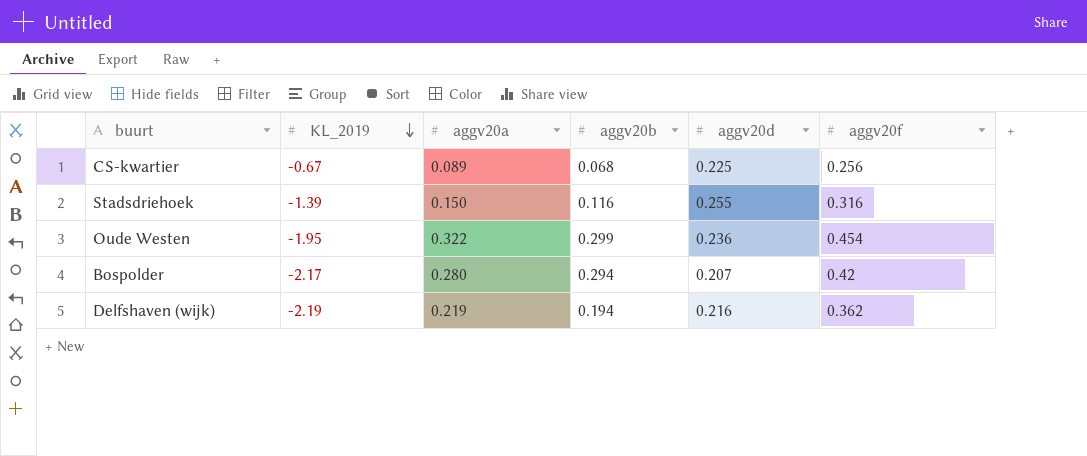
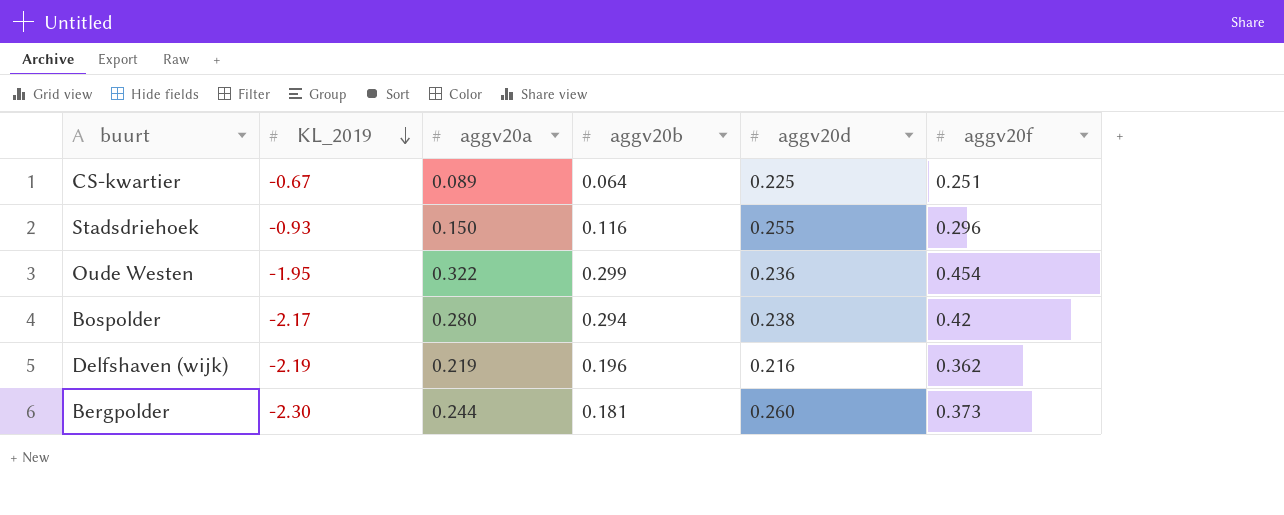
CS-kwartier | aggv20b: 0.068 -> 0.064
CS-kwartier | aggv20f: 0.256 -> 0.251
Stadsdriehoek | KL_2019: -1.39 -> -0.93
Stadsdriehoek | aggv20f: 0.316 -> 0.296
Bospolder | aggv20d: 0.207 -> 0.238
Delfshaven (wijk) | aggv20b: 0.194 -> 0.196
row Bergpolder: none -> -2.30 | 0.244 | 0.181 | 0.260 | 0.373

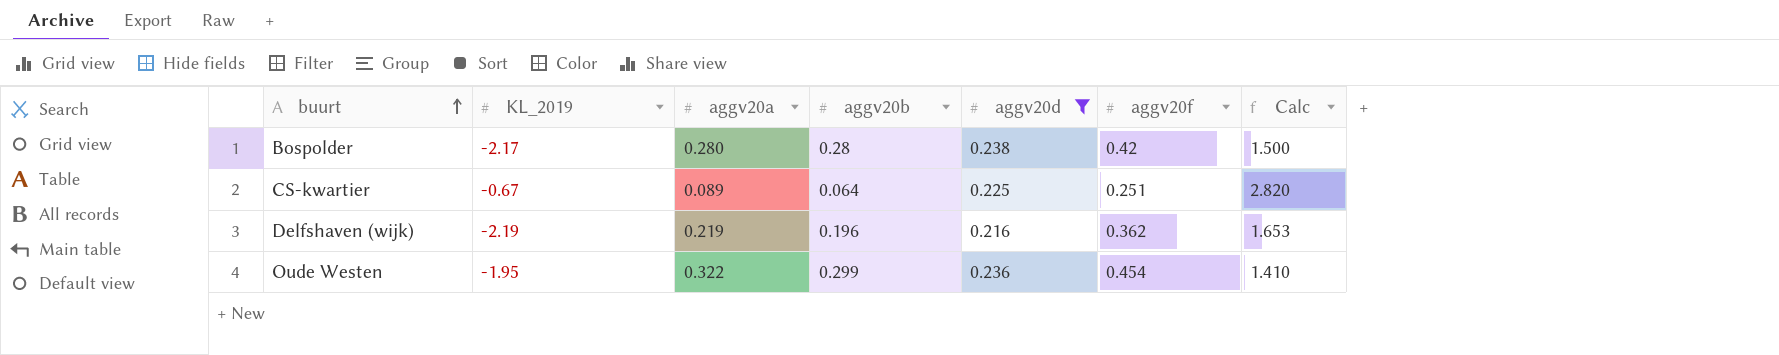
filter: none -> aggv20d <= 0.238
row order: KL_2019 descending -> buurt ascending
column Calc | formula: none -> [aggv20f] / [aggv20a]
Bospolder | aggv20b: 0.294 -> 0.28

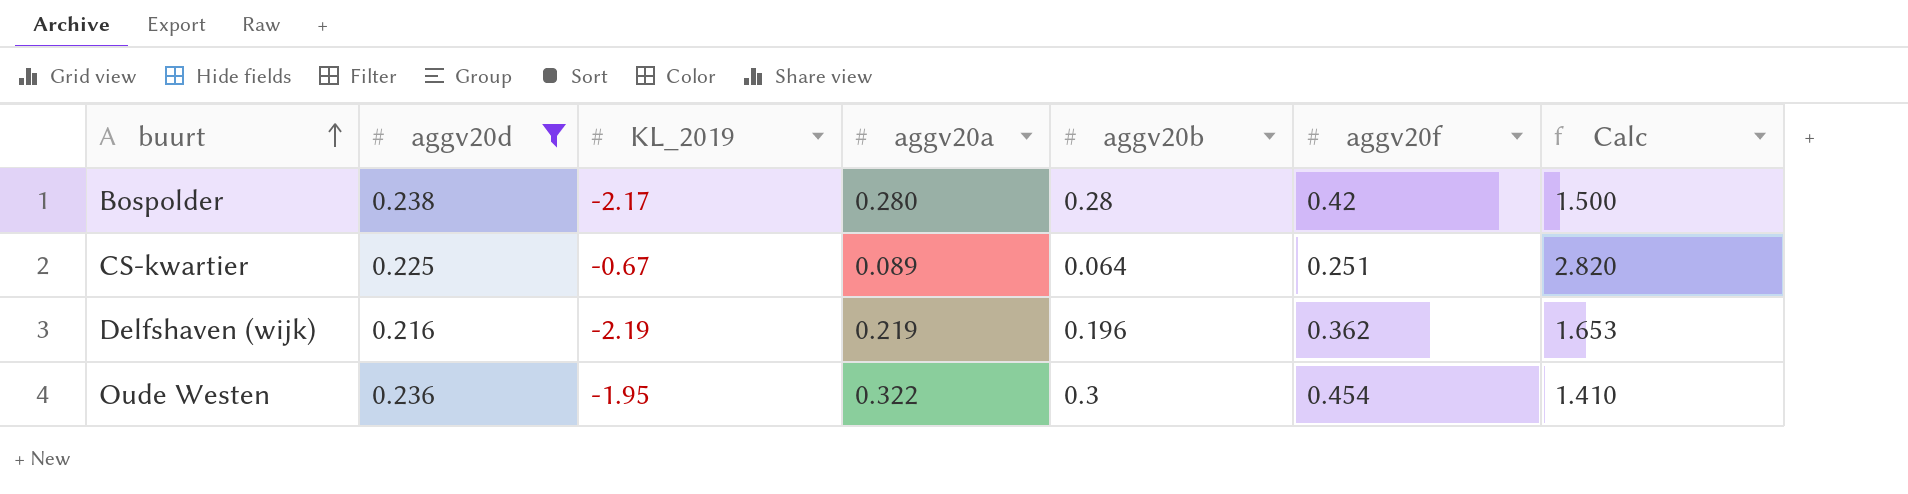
column aggv20d | position: 5 -> 2
Oude Westen | aggv20b: 0.299 -> 0.3

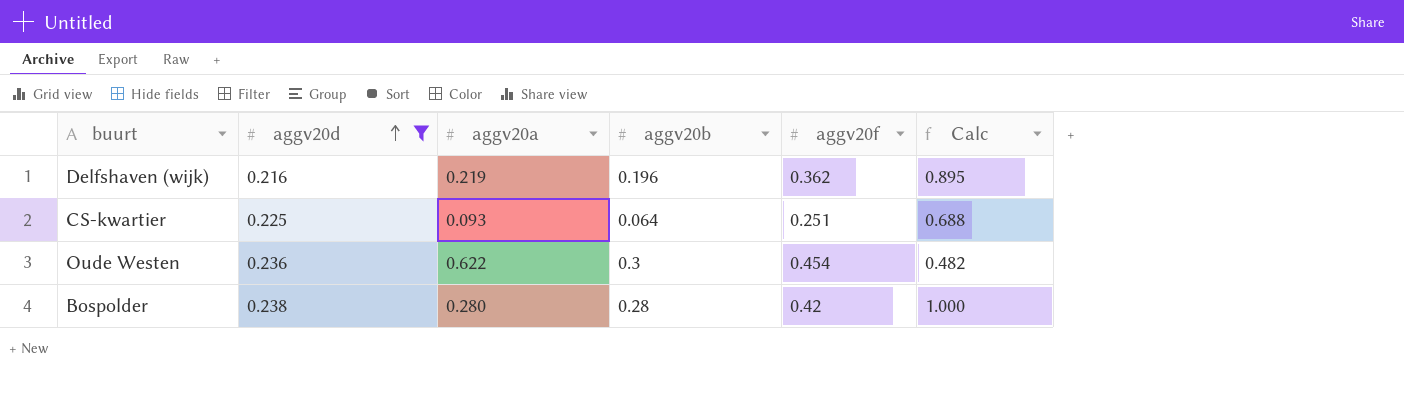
row order: buurt ascending -> aggv20d ascending
column KL_2019 | position: 3 -> none
column Calc | formula: [aggv20f] / [aggv20a] -> [aggv20b] / [aggv20a]
CS-kwartier | aggv20a: 0.089 -> 0.093
Oude Westen | aggv20a: 0.322 -> 0.622

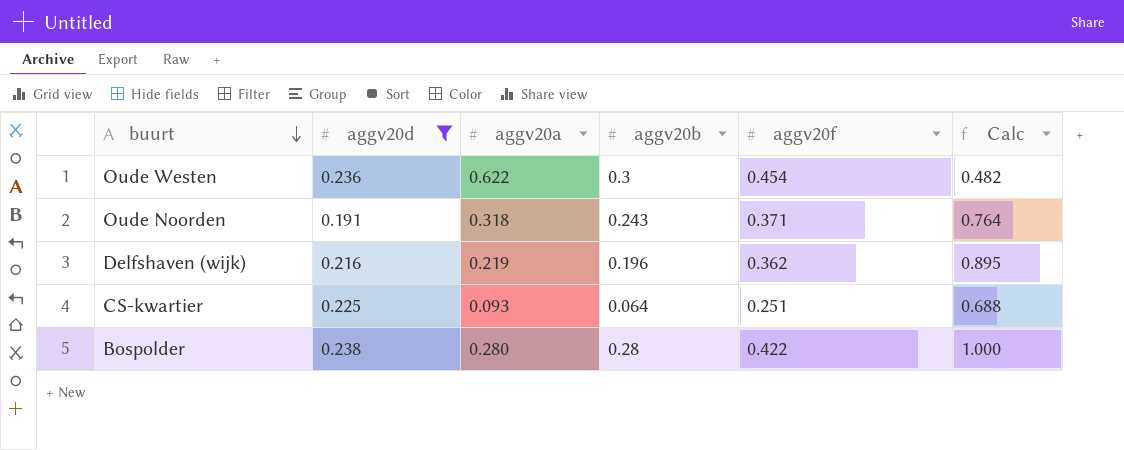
row order: aggv20d ascending -> buurt descending
row Oude Noorden: none -> 0.191 | 0.318 | 0.243 | 0.371 | 0.764
Bospolder | aggv20f: 0.42 -> 0.422

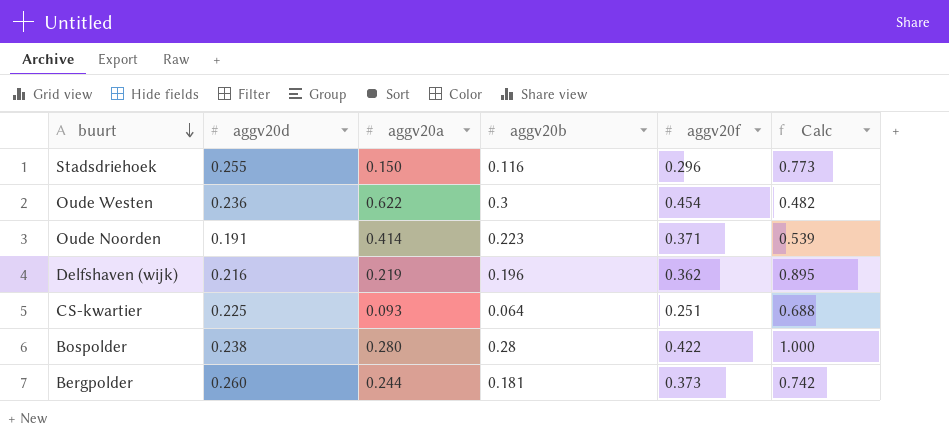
filter: aggv20d <= 0.238 -> none
Oude Noorden | aggv20a: 0.318 -> 0.414
Oude Noorden | aggv20b: 0.243 -> 0.223
Oude Noorden | Calc: 0.764 -> 0.539

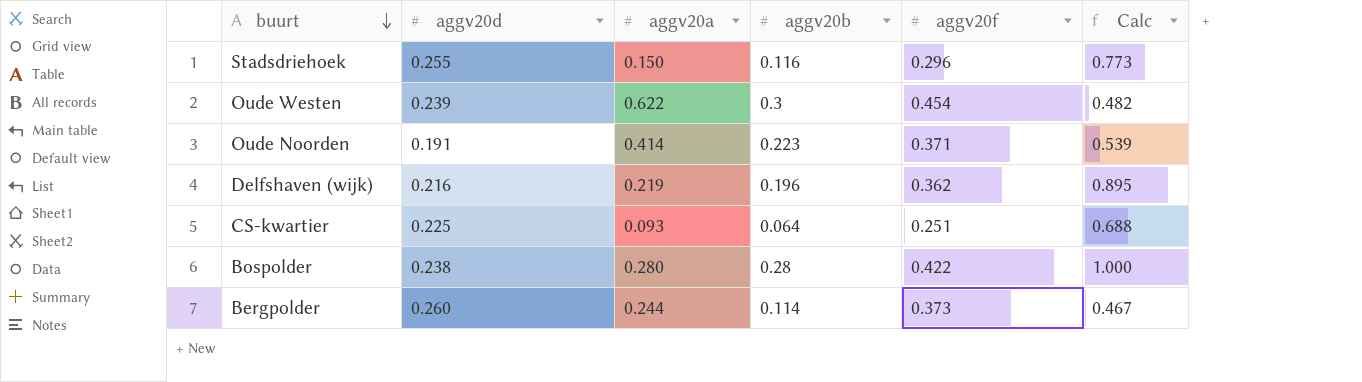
Oude Westen | aggv20d: 0.236 -> 0.239
Bergpolder | aggv20b: 0.181 -> 0.114
Bergpolder | Calc: 0.742 -> 0.467

